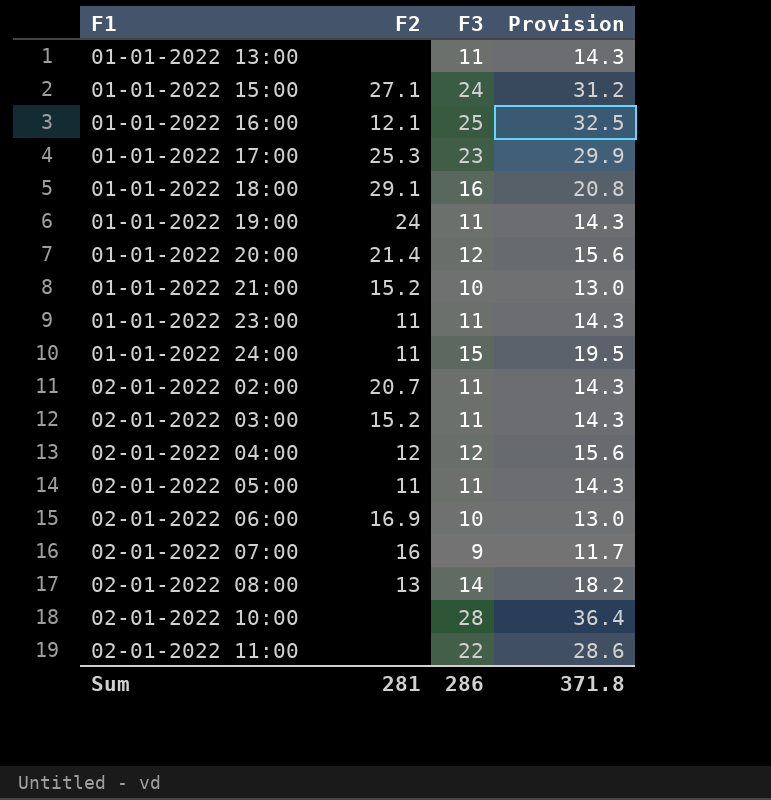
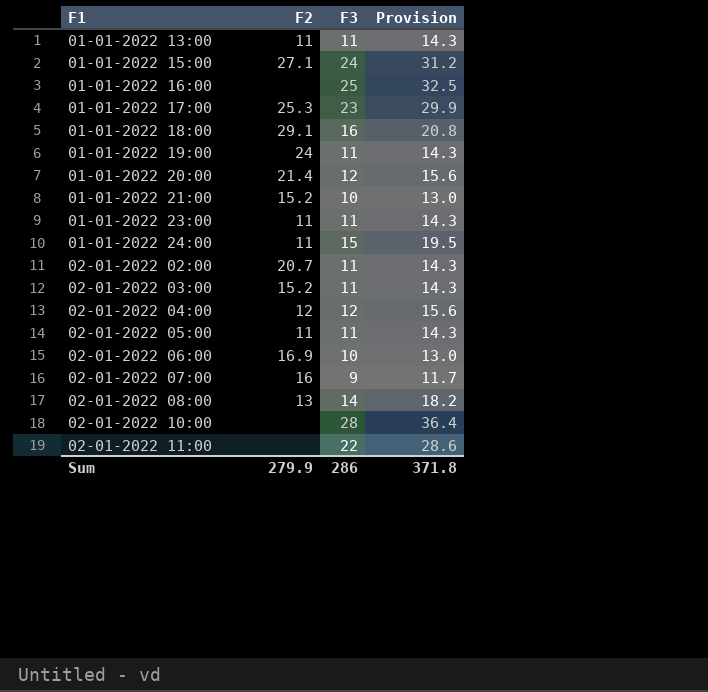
01-01-2022 13:00 | F2: none -> 11
01-01-2022 16:00 | F2: 12.1 -> none
Sum | F2: 281 -> 279.9

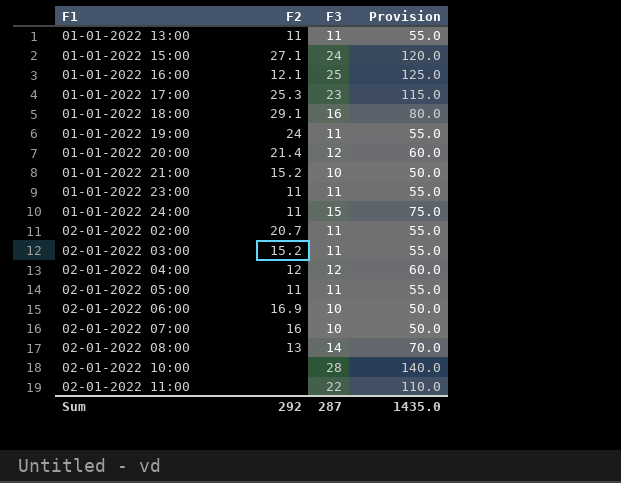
column Provision | formula: [F3] * 1.3 -> [F3] * 5
01-01-2022 16:00 | F2: none -> 12.1
02-01-2022 07:00 | F3: 9 -> 10
Sum | F2: 279.9 -> 292
Sum | F3: 286 -> 287
Sum | Provision: 371.8 -> 1435.0

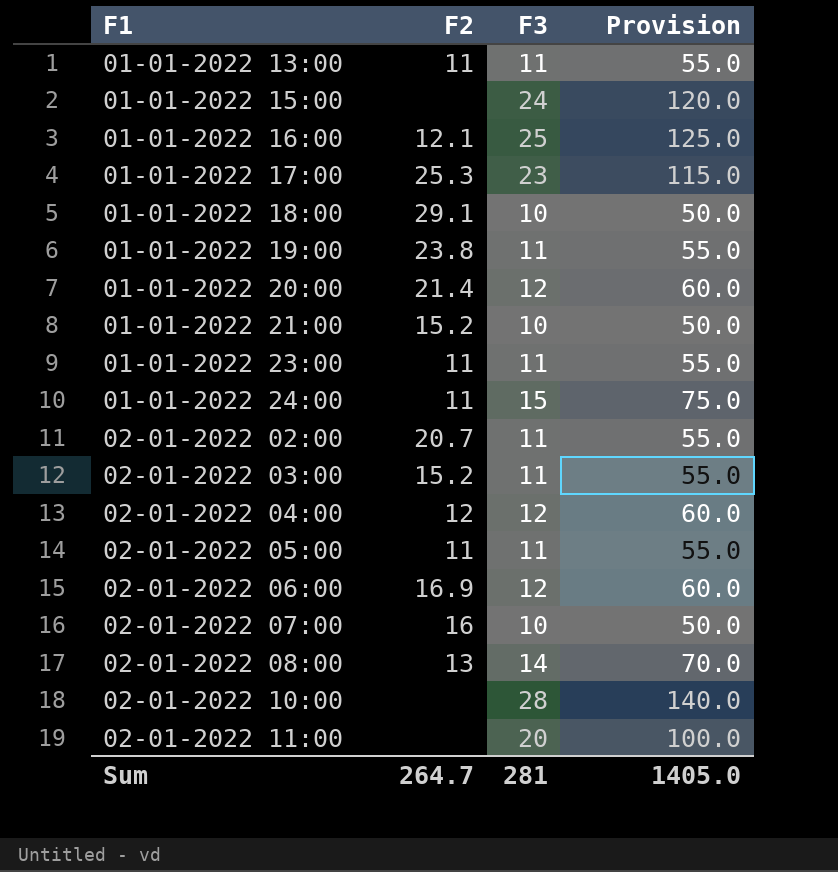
01-01-2022 15:00 | F2: 27.1 -> none
01-01-2022 18:00 | F3: 16 -> 10
01-01-2022 18:00 | Provision: 80.0 -> 50.0
01-01-2022 19:00 | F2: 24 -> 23.8
02-01-2022 06:00 | F3: 10 -> 12
02-01-2022 06:00 | Provision: 50.0 -> 60.0
02-01-2022 11:00 | F3: 22 -> 20
02-01-2022 11:00 | Provision: 110.0 -> 100.0
Sum | F2: 292 -> 264.7
Sum | F3: 287 -> 281
Sum | Provision: 1435.0 -> 1405.0

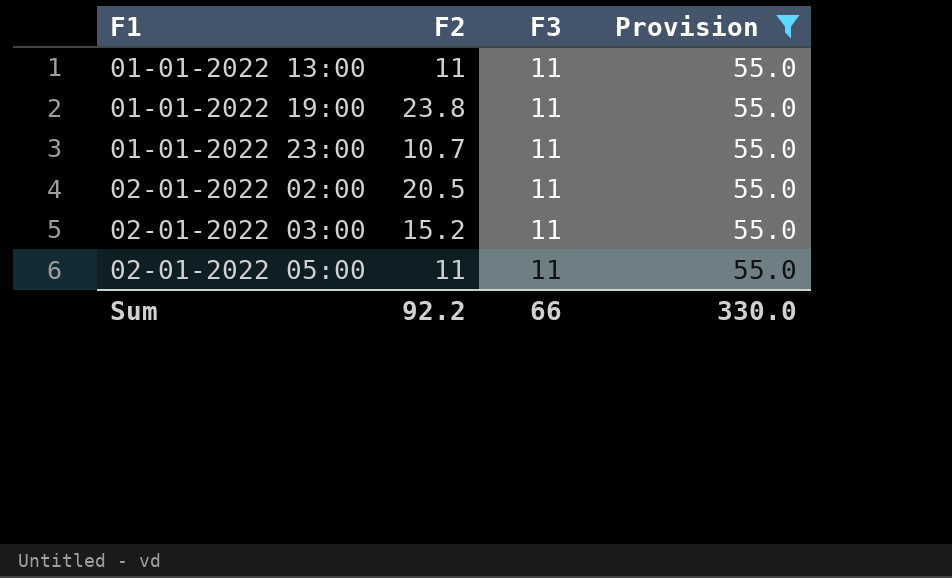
filter: none -> Provision = 55.0
01-01-2022 23:00 | F2: 11 -> 10.7
02-01-2022 02:00 | F2: 20.7 -> 20.5
Sum | F2: 264.7 -> 92.2
Sum | F3: 281 -> 66
Sum | Provision: 1405.0 -> 330.0

